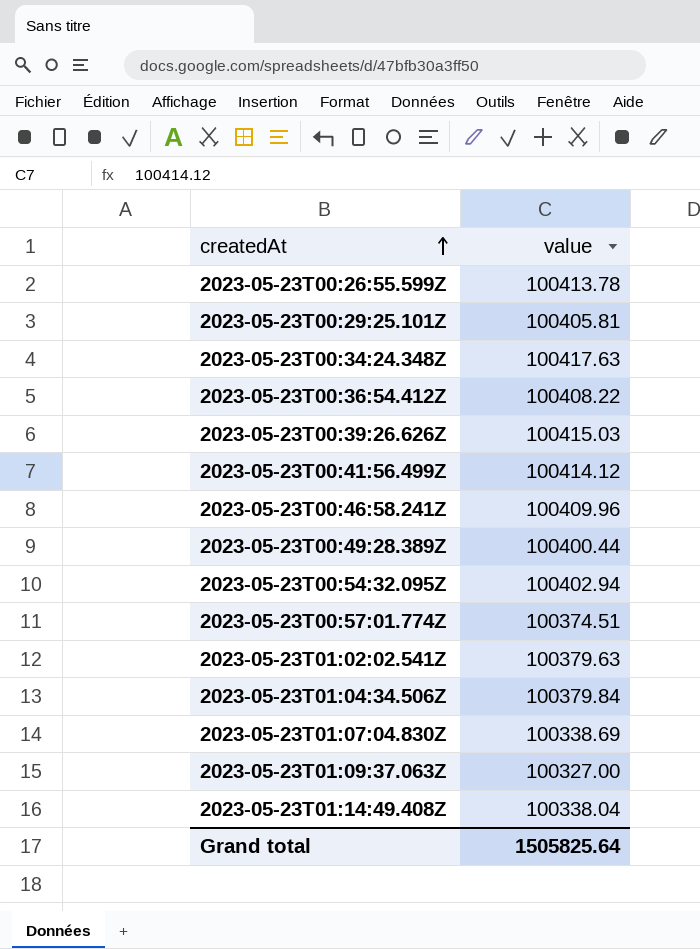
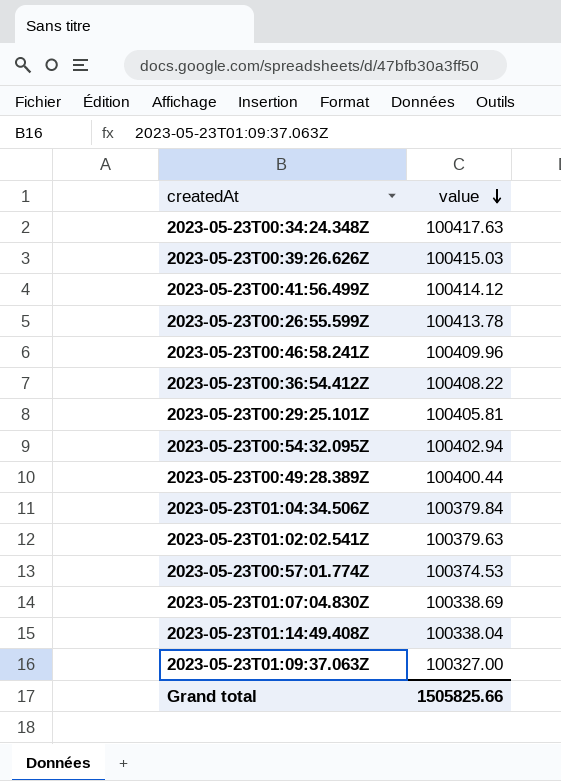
row order: createdAt ascending -> value descending
2023-05-23T00:57:01.774Z | value: 100374.51 -> 100374.53
Grand total | value: 1505825.64 -> 1505825.66

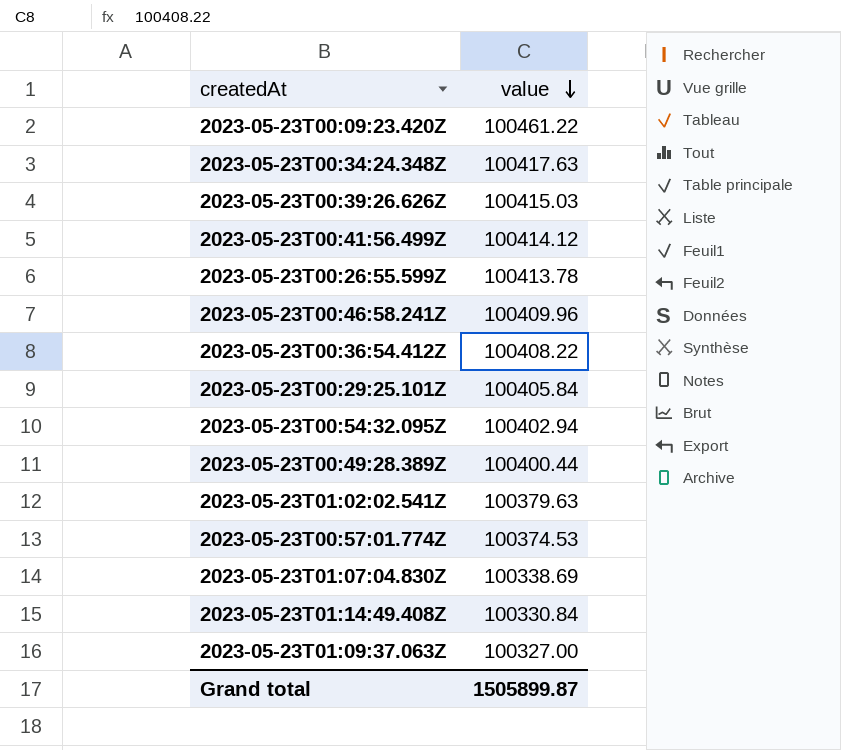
row 2023-05-23T01:04:34.506Z: 100379.84 -> none
row 2023-05-23T00:09:23.420Z: none -> 100461.22
2023-05-23T00:29:25.101Z | value: 100405.81 -> 100405.84
2023-05-23T01:14:49.408Z | value: 100338.04 -> 100330.84
Grand total | value: 1505825.66 -> 1505899.87

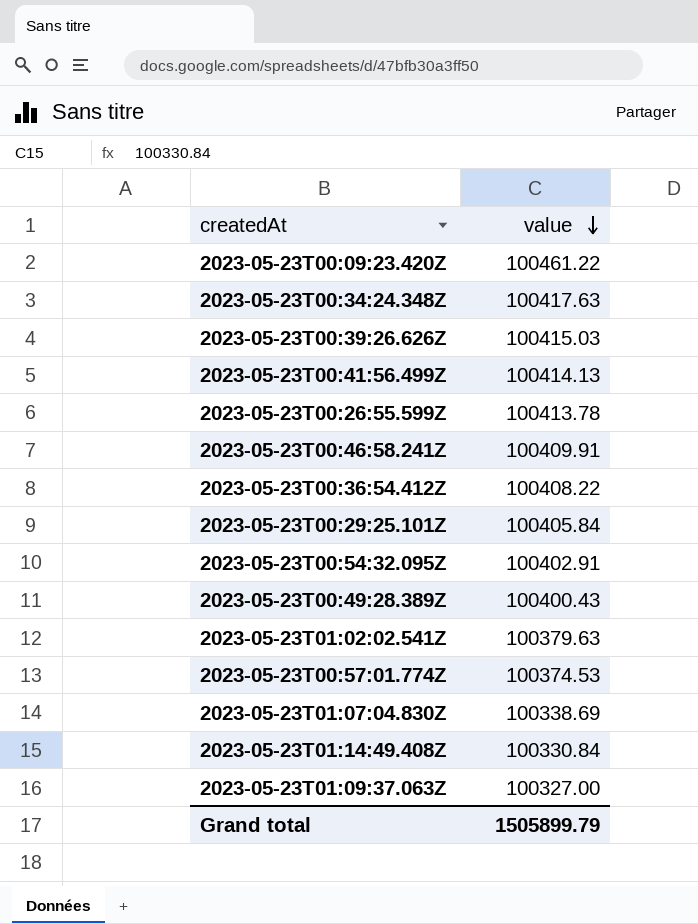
2023-05-23T00:41:56.499Z | value: 100414.12 -> 100414.13
2023-05-23T00:46:58.241Z | value: 100409.96 -> 100409.91
2023-05-23T00:54:32.095Z | value: 100402.94 -> 100402.91
2023-05-23T00:49:28.389Z | value: 100400.44 -> 100400.43
Grand total | value: 1505899.87 -> 1505899.79

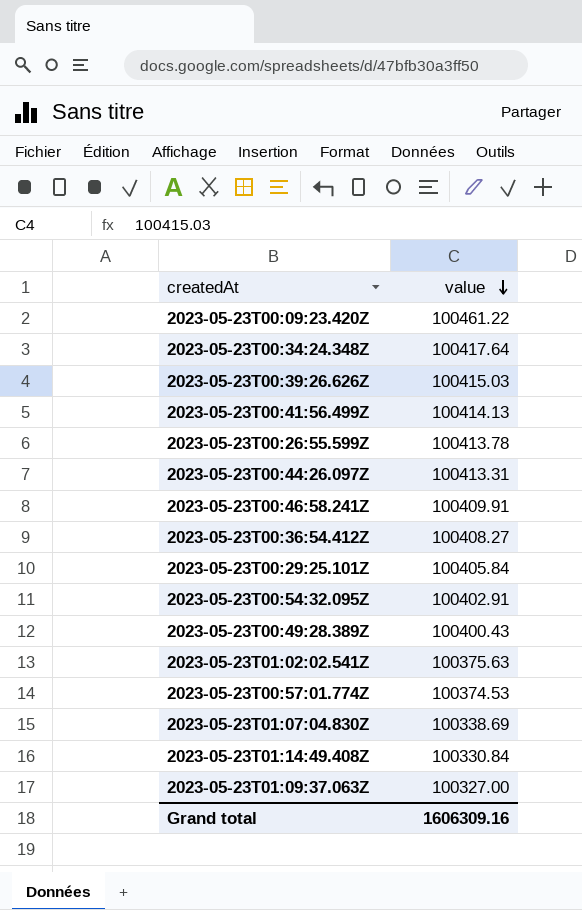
2023-05-23T00:34:24.348Z | value: 100417.63 -> 100417.64
row 2023-05-23T00:44:26.097Z: none -> 100413.31
2023-05-23T00:36:54.412Z | value: 100408.22 -> 100408.27
2023-05-23T01:02:02.541Z | value: 100379.63 -> 100375.63
Grand total | value: 1505899.79 -> 1606309.16

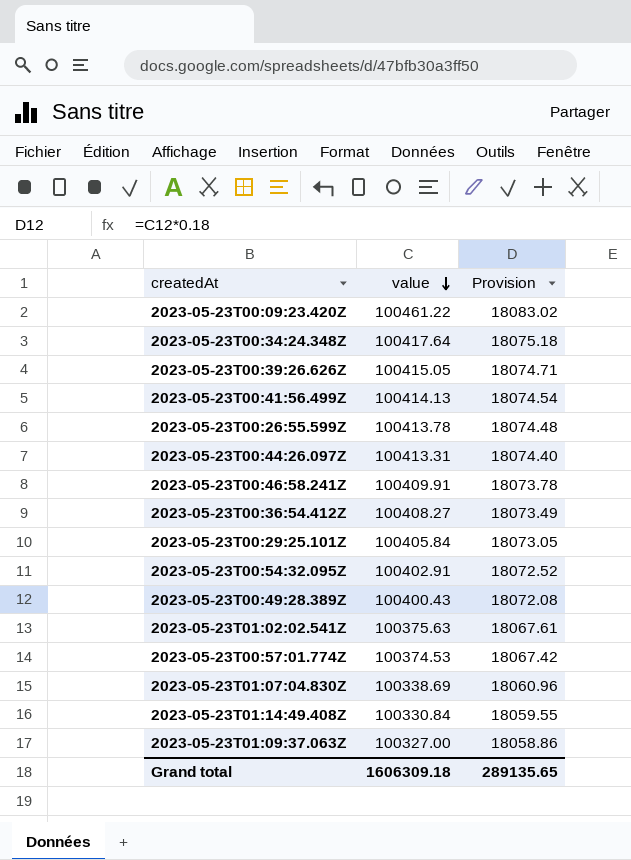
column Provision | formula: none -> [value] * 0.18
2023-05-23T00:39:26.626Z | value: 100415.03 -> 100415.05
Grand total | value: 1606309.16 -> 1606309.18

